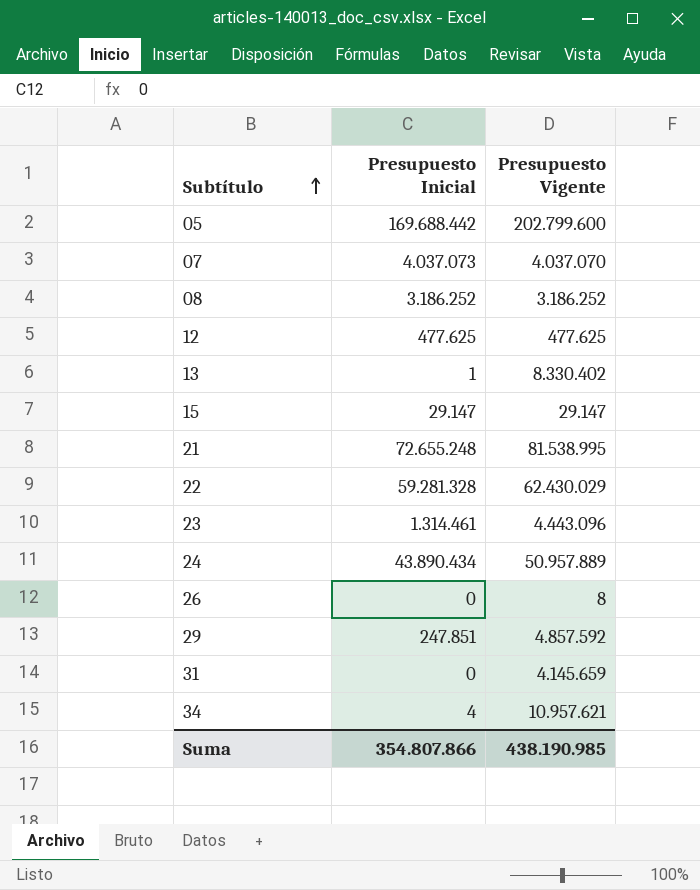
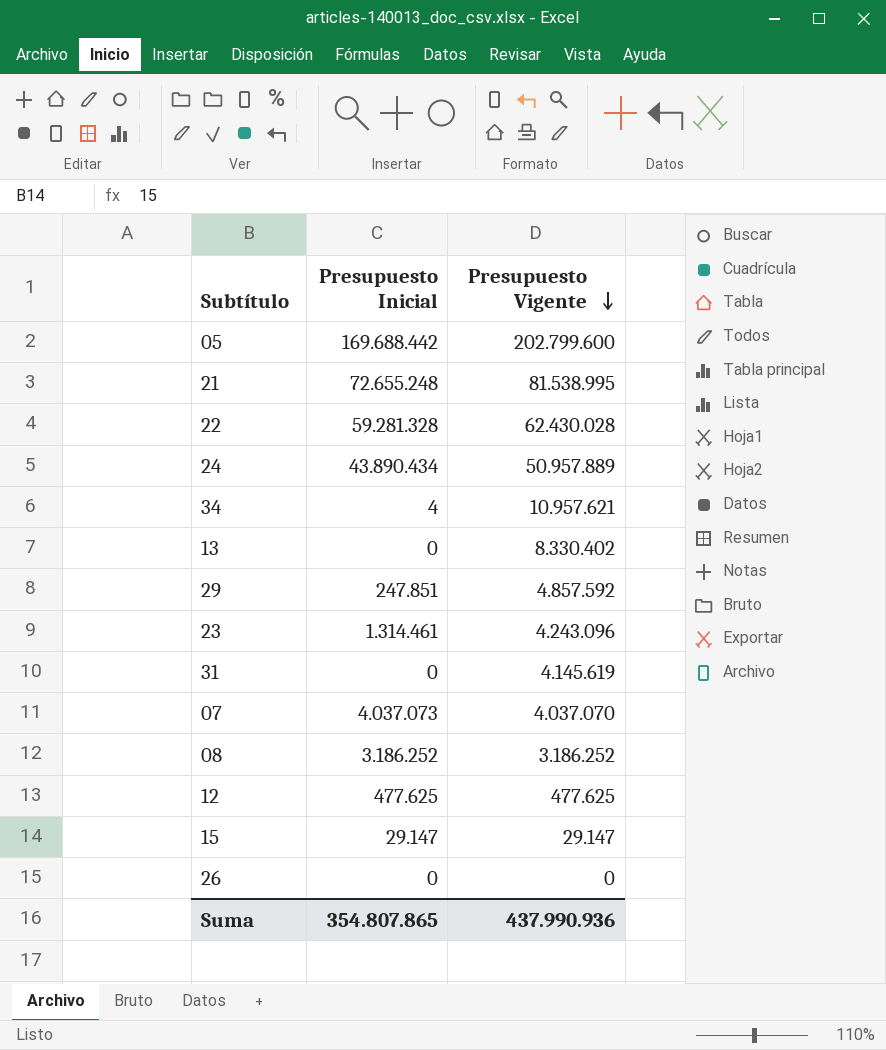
row order: Subtítulo ascending -> Presupuesto Vigente descending
22 | Presupuesto Vigente: 62.430.029 -> 62.430.028
13 | Presupuesto Inicial: 1 -> 0
23 | Presupuesto Vigente: 4.443.096 -> 4.243.096
31 | Presupuesto Vigente: 4.145.659 -> 4.145.619
26 | Presupuesto Vigente: 8 -> 0
Suma | Presupuesto Inicial: 354.807.866 -> 354.807.865
Suma | Presupuesto Vigente: 438.190.985 -> 437.990.936

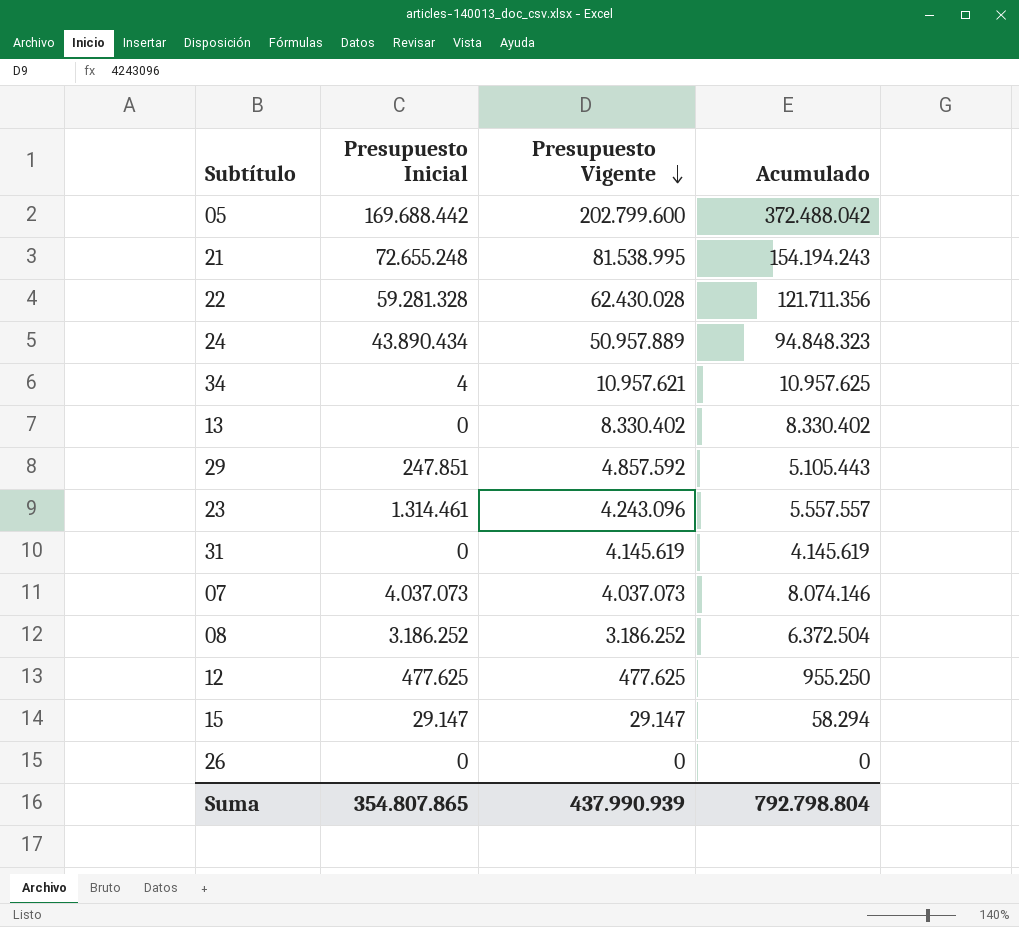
column Acumulado | formula: none -> [Presupuesto Inicial] + [Presupuesto Vigente]
07 | Presupuesto Vigente: 4.037.070 -> 4.037.073
Suma | Presupuesto Vigente: 437.990.936 -> 437.990.939

